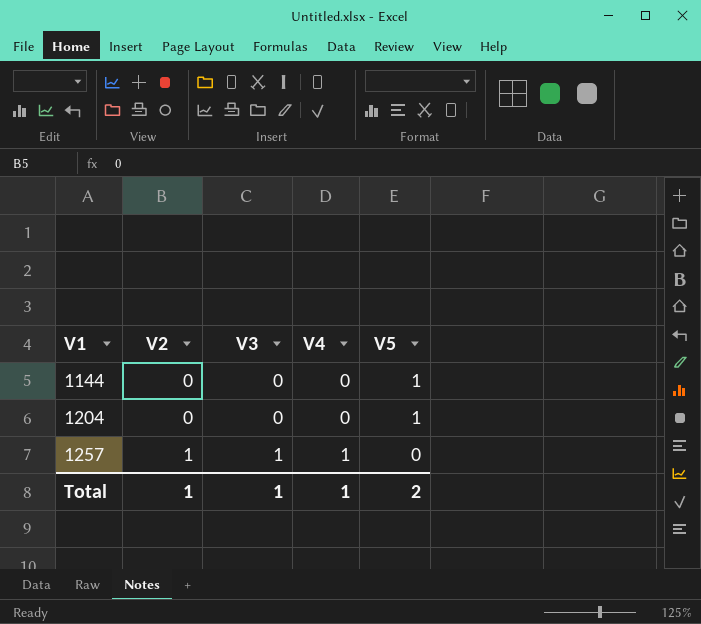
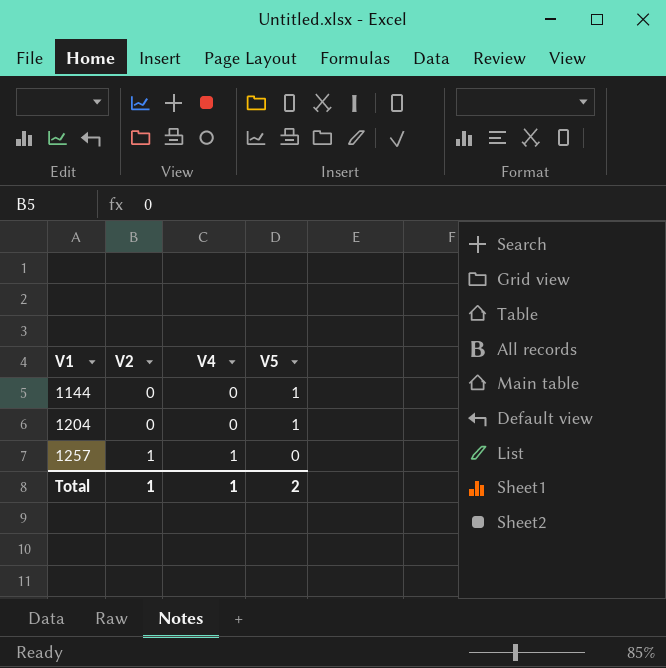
column V3 | position: 3 -> none

